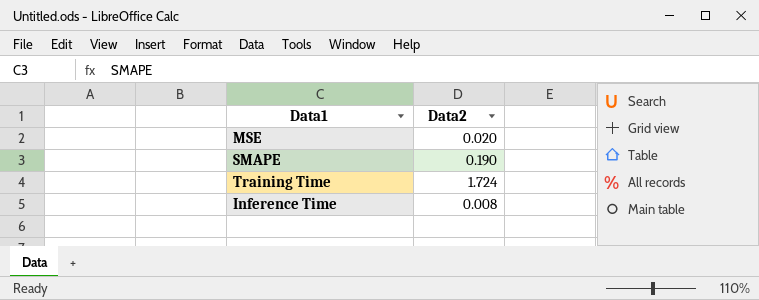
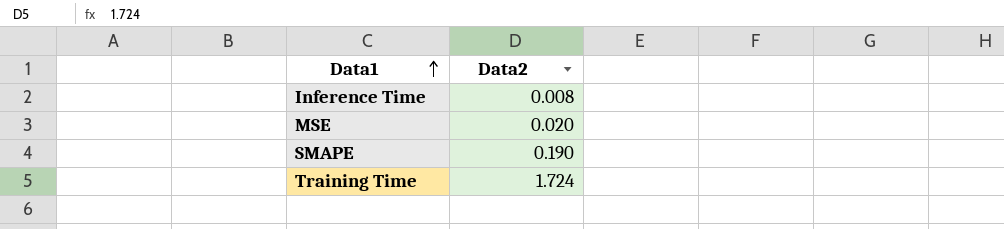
row order: none -> Data1 ascending

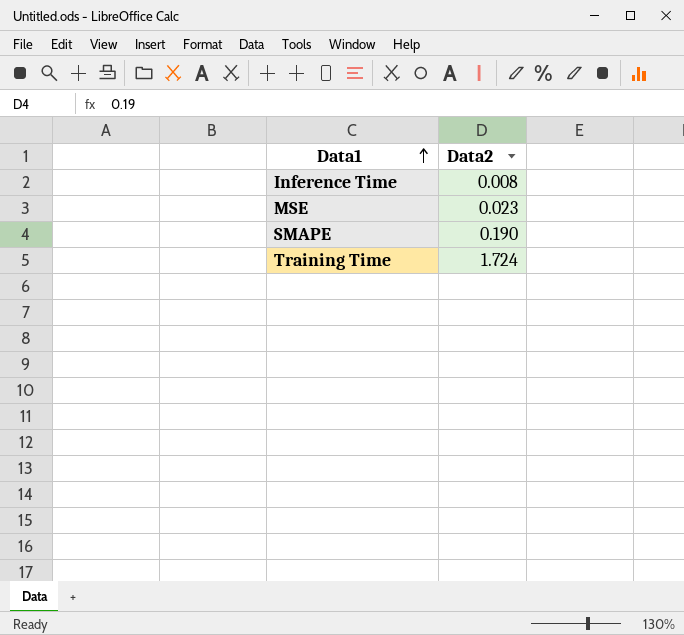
MSE | Data2: 0.020 -> 0.023

